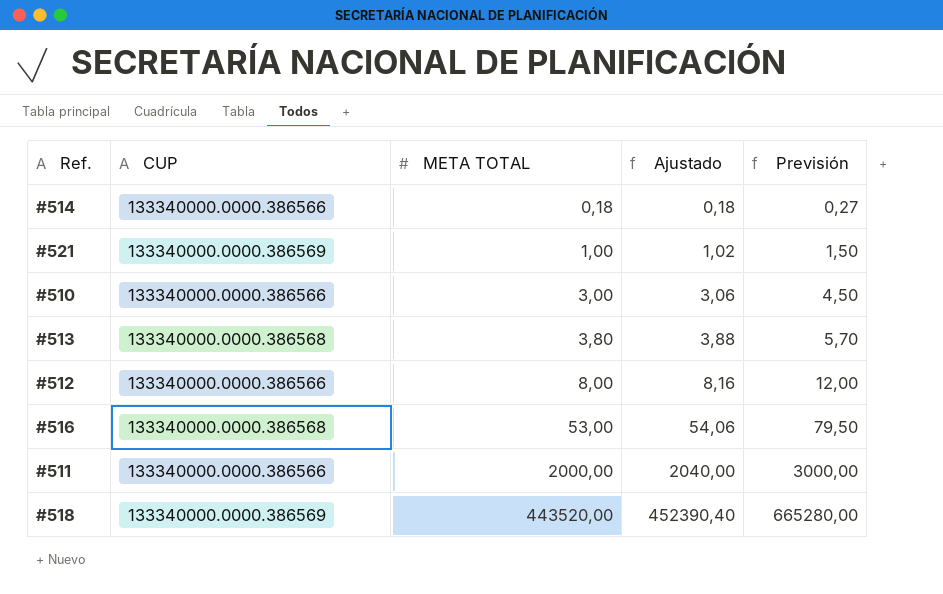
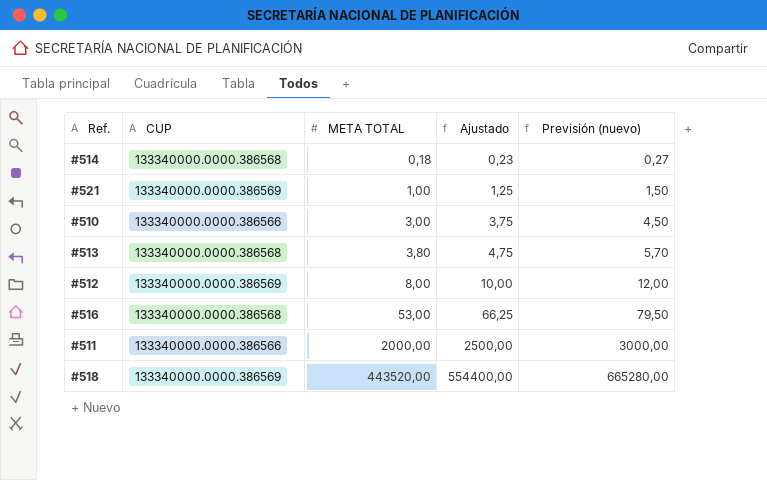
column Ajustado | formula: [META TOTAL] * 1,02 -> [META TOTAL] * 1,25
column name: Previsión -> Previsión (nuevo)
#514 | CUP: 133340000.0000.386566 -> 133340000.0000.386568
#512 | CUP: 133340000.0000.386566 -> 133340000.0000.386569

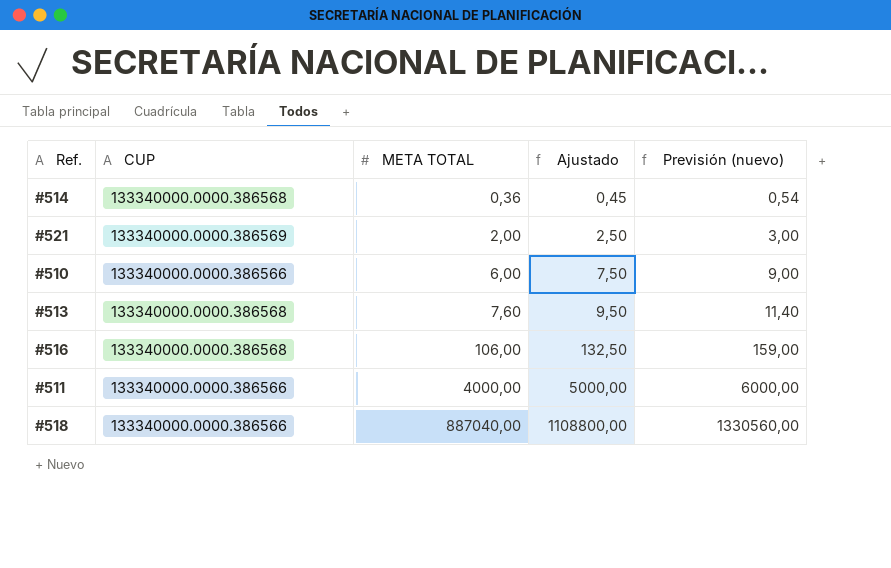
row #512: 133340000.0000.386569 | 8,00 | 10,00 | 12,00 -> none
#514 | META TOTAL: 0,18 -> 0,36
#514 | Ajustado: 0,23 -> 0,45
#514 | Previsión (nuevo): 0,27 -> 0,54
#521 | META TOTAL: 1,00 -> 2,00
#521 | Ajustado: 1,25 -> 2,50
#521 | Previsión (nuevo): 1,50 -> 3,00
#510 | META TOTAL: 3,00 -> 6,00
#510 | Ajustado: 3,75 -> 7,50
#510 | Previsión (nuevo): 4,50 -> 9,00
#513 | META TOTAL: 3,80 -> 7,60
#513 | Ajustado: 4,75 -> 9,50
#513 | Previsión (nuevo): 5,70 -> 11,40
#516 | META TOTAL: 53,00 -> 106,00
#516 | Ajustado: 66,25 -> 132,50
#516 | Previsión (nuevo): 79,50 -> 159,00
#511 | META TOTAL: 2000,00 -> 4000,00
#511 | Ajustado: 2500,00 -> 5000,00
#511 | Previsión (nuevo): 3000,00 -> 6000,00
#518 | CUP: 133340000.0000.386569 -> 133340000.0000.386566
#518 | META TOTAL: 443520,00 -> 887040,00
#518 | Ajustado: 554400,00 -> 1108800,00
#518 | Previsión (nuevo): 665280,00 -> 1330560,00

